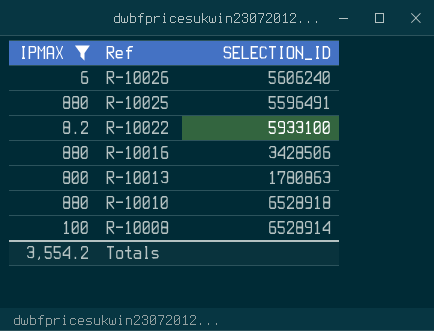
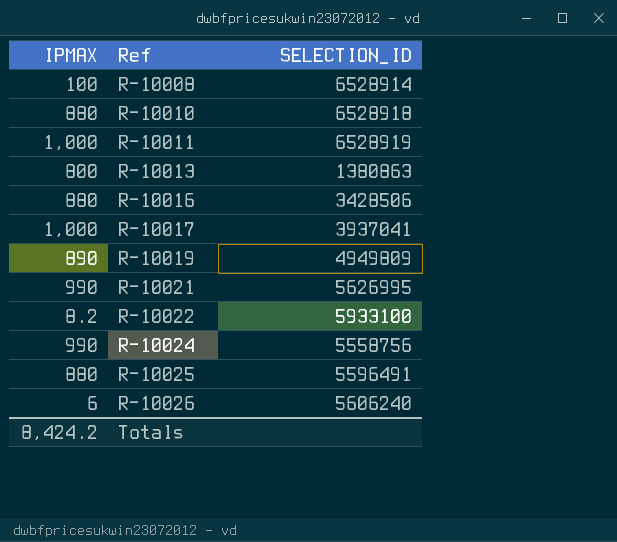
filter: IPMAX <= 880 -> none
row order: Ref descending -> Ref ascending
R-10013 | SELECTION_ID: 1780863 -> 1380863
Totals | IPMAX: 3,554.2 -> 8,424.2

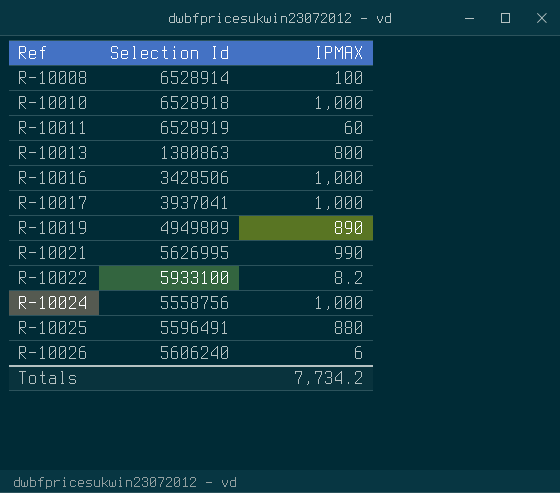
column name: SELECTION_ID -> Selection Id
column IPMAX | position: 1 -> 3
R-10010 | IPMAX: 880 -> 1,000
R-10011 | IPMAX: 1,000 -> 60
R-10016 | IPMAX: 880 -> 1,000
R-10024 | IPMAX: 990 -> 1,000
Totals | IPMAX: 8,424.2 -> 7,734.2

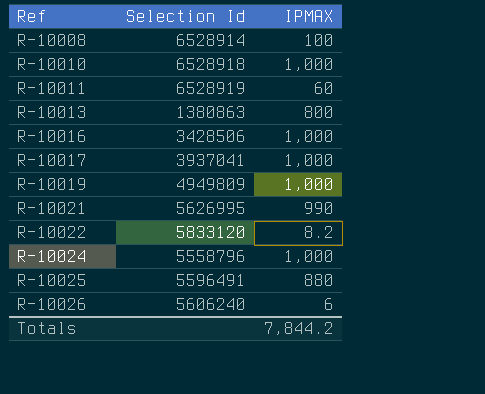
R-10019 | IPMAX: 890 -> 1,000
R-10022 | Selection Id: 5933100 -> 5833120
R-10024 | Selection Id: 5558756 -> 5558796
Totals | IPMAX: 7,734.2 -> 7,844.2

